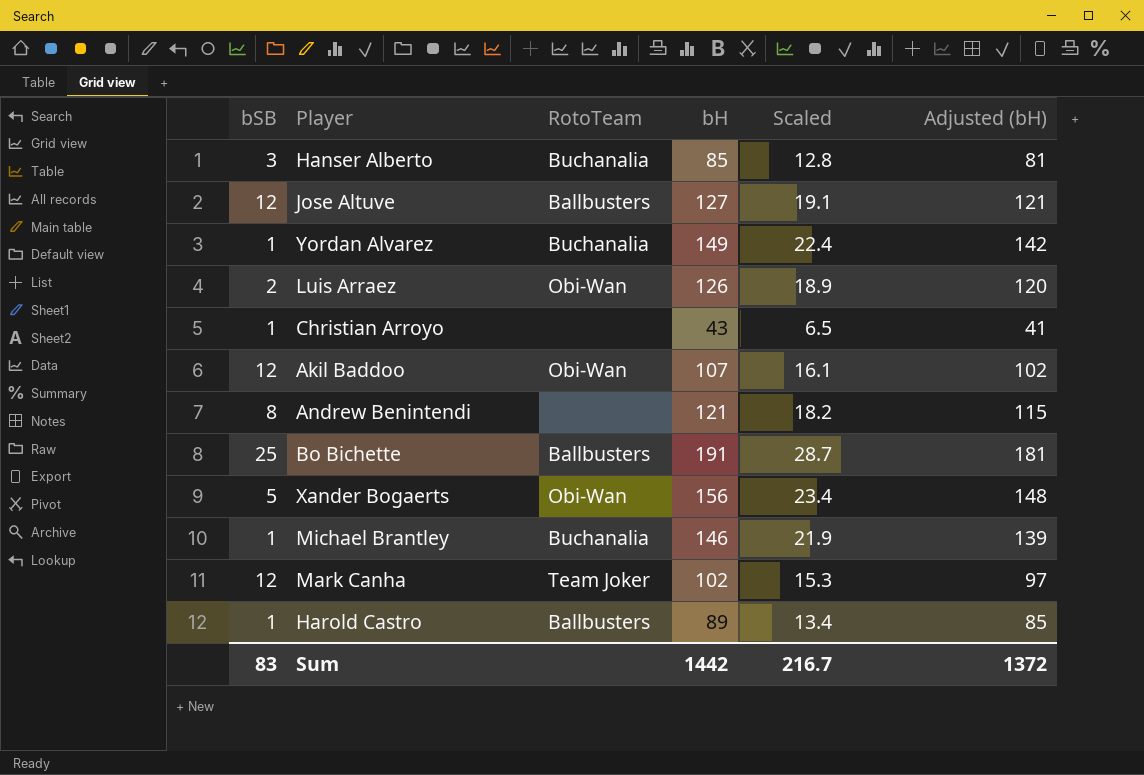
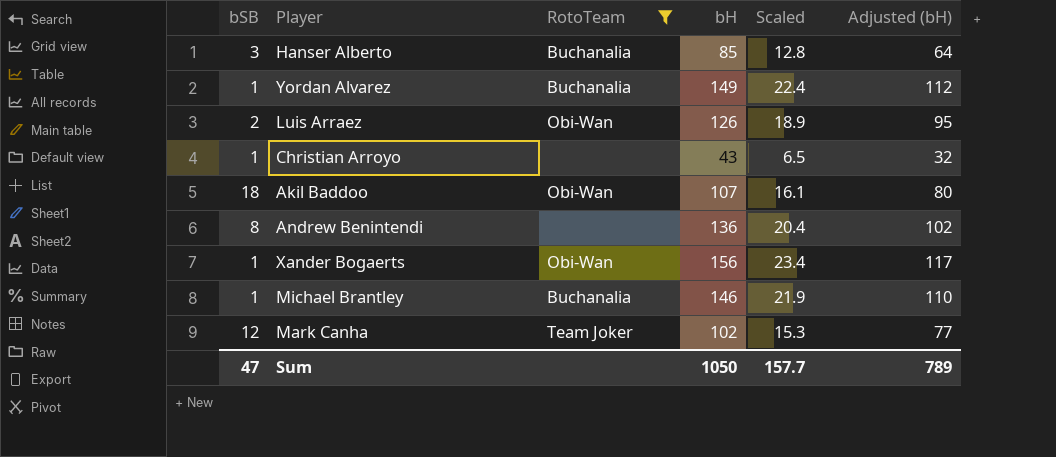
filter: none -> RotoTeam != Ballbusters
column Adjusted (bH) | formula: [bH] * 0.95 -> [bH] * 0.75
Akil Baddoo | bSB: 12 -> 18
Andrew Benintendi | bH: 121 -> 136
Andrew Benintendi | Scaled: 18.2 -> 20.4
Xander Bogaerts | bSB: 5 -> 1
Sum | bSB: 83 -> 47
Sum | bH: 1442 -> 1050
Sum | Scaled: 216.7 -> 157.7
Sum | Adjusted (bH): 1372 -> 789

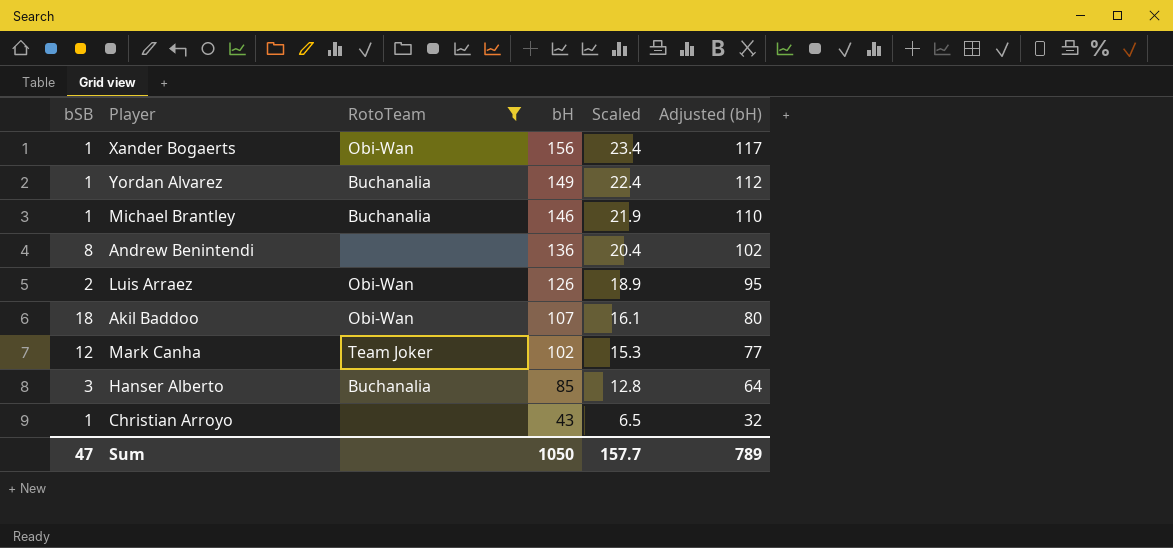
row order: none -> bH descending

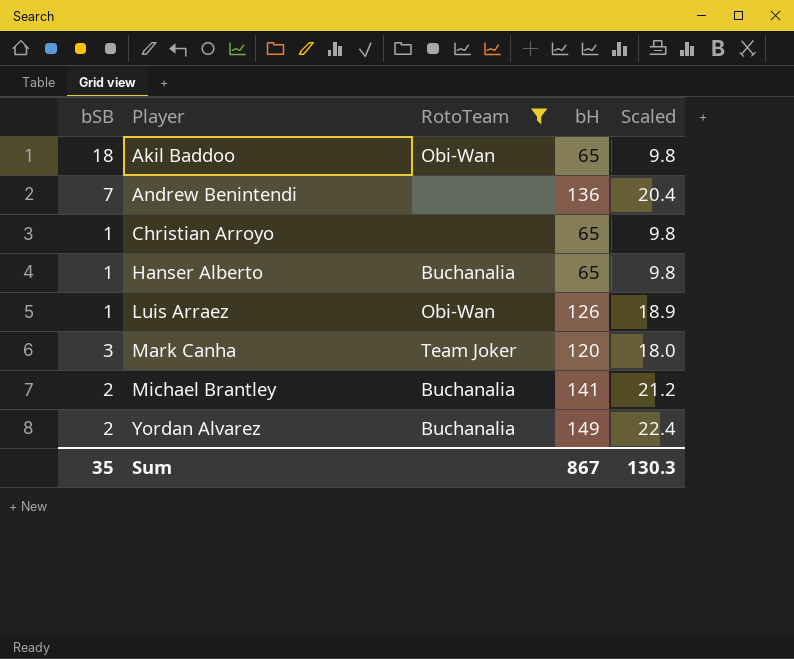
row order: bH descending -> Player ascending
column Adjusted (bH) | formula: [bH] * 0.75 -> none
row Xander Bogaerts: 1 | Obi-Wan | 156 | 23.4 | 117 -> none
Akil Baddoo | bH: 107 -> 65
Akil Baddoo | Scaled: 16.1 -> 9.8
Andrew Benintendi | bSB: 8 -> 7
Christian Arroyo | bH: 43 -> 65
Christian Arroyo | Scaled: 6.5 -> 9.8
Hanser Alberto | bSB: 3 -> 1
Hanser Alberto | bH: 85 -> 65
Hanser Alberto | Scaled: 12.8 -> 9.8
Luis Arraez | bSB: 2 -> 1
Mark Canha | bSB: 12 -> 3
Mark Canha | bH: 102 -> 120
Mark Canha | Scaled: 15.3 -> 18.0
Michael Brantley | bSB: 1 -> 2
Michael Brantley | bH: 146 -> 141
Michael Brantley | Scaled: 21.9 -> 21.2
Yordan Alvarez | bSB: 1 -> 2
Sum | bSB: 47 -> 35
Sum | bH: 1050 -> 867
Sum | Scaled: 157.7 -> 130.3

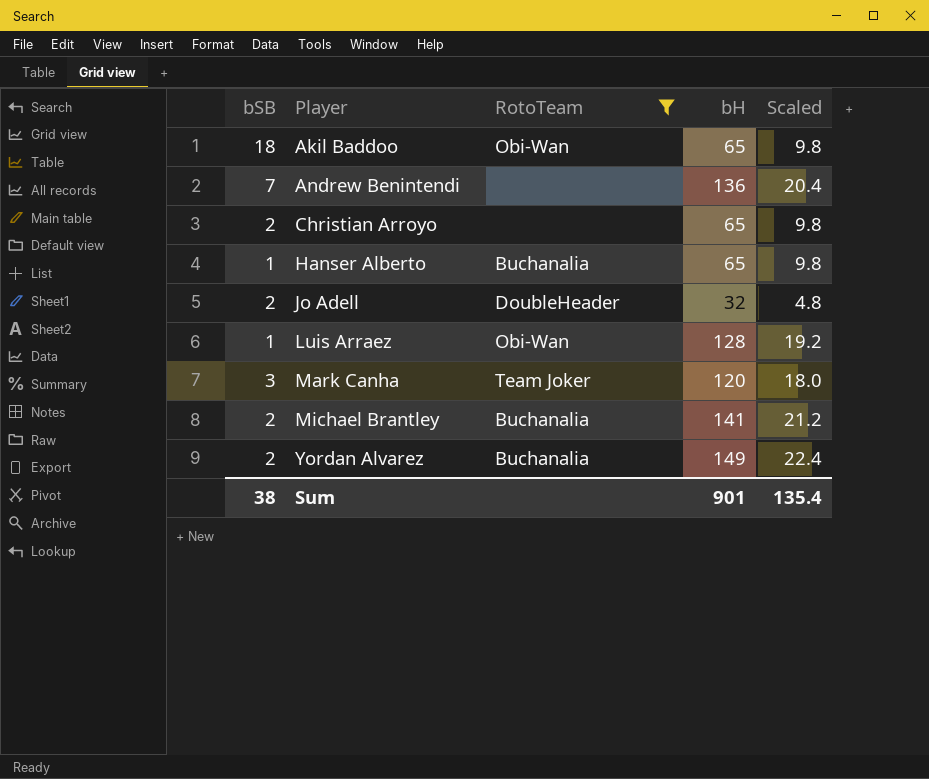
Christian Arroyo | bSB: 1 -> 2
row Jo Adell: none -> 2 | DoubleHeader | 32 | 4.8
Luis Arraez | bH: 126 -> 128
Luis Arraez | Scaled: 18.9 -> 19.2
Sum | bSB: 35 -> 38
Sum | bH: 867 -> 901
Sum | Scaled: 130.3 -> 135.4

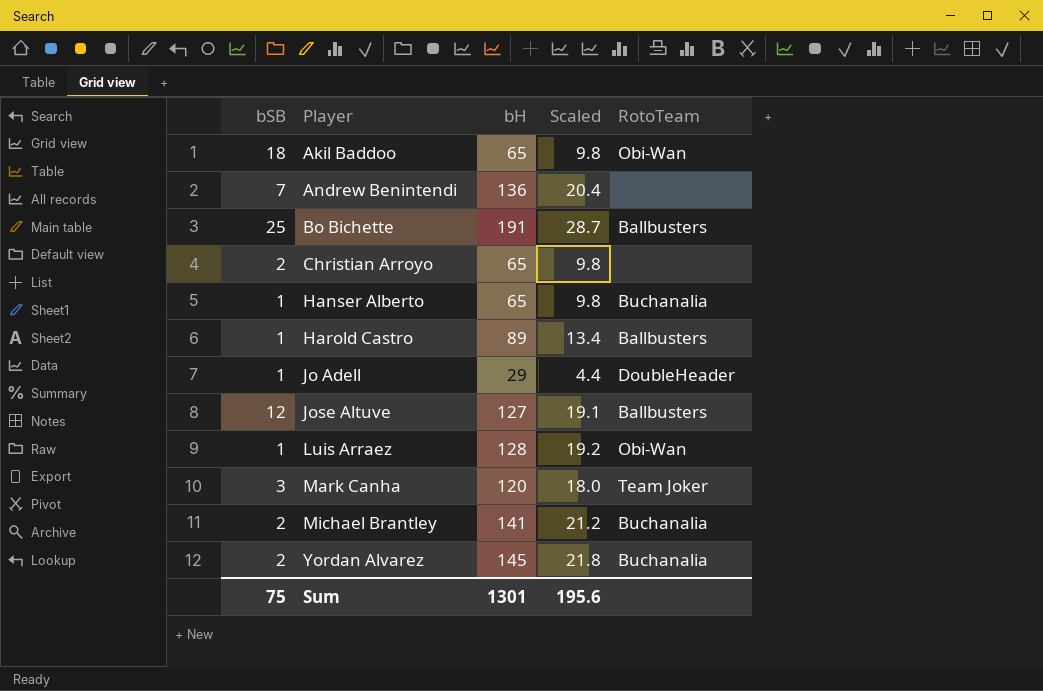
filter: RotoTeam != Ballbusters -> none
column RotoTeam | position: 3 -> 5
Jo Adell | bSB: 2 -> 1
Jo Adell | bH: 32 -> 29
Jo Adell | Scaled: 4.8 -> 4.4
Yordan Alvarez | bH: 149 -> 145
Yordan Alvarez | Scaled: 22.4 -> 21.8
Sum | bSB: 38 -> 75
Sum | bH: 901 -> 1301
Sum | Scaled: 135.4 -> 195.6

